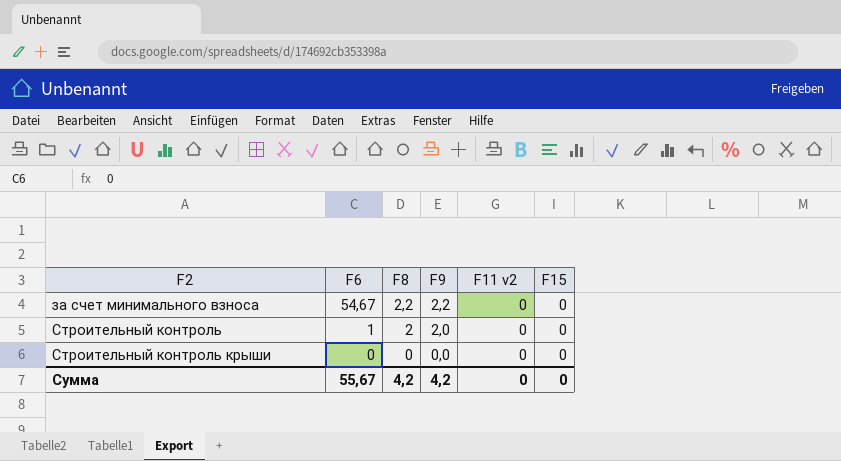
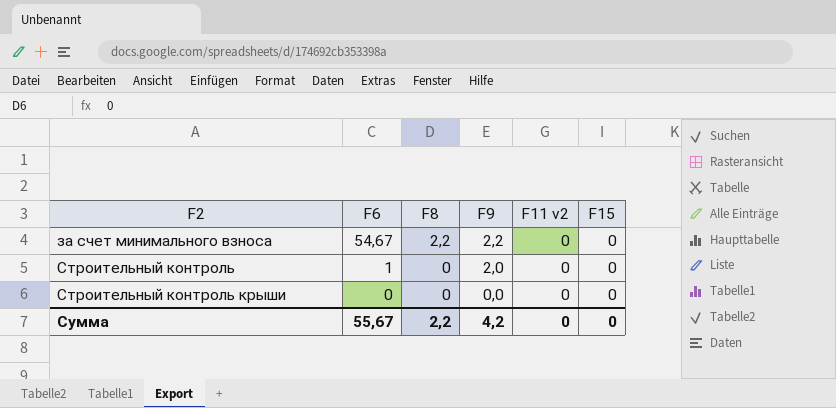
Строительный контроль | F8: 2 -> 0
Сумма | F8: 4,2 -> 2,2

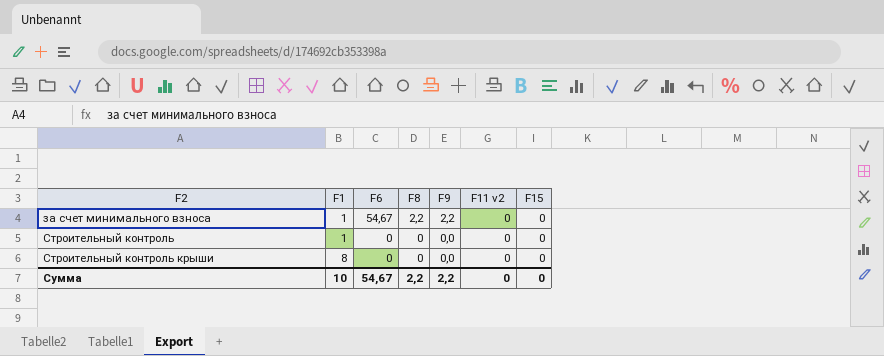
column F1 | position: none -> 2
Строительный контроль | F6: 1 -> 0
Строительный контроль | F9: 2,0 -> 0,0
Сумма | F6: 55,67 -> 54,67
Сумма | F9: 4,2 -> 2,2

